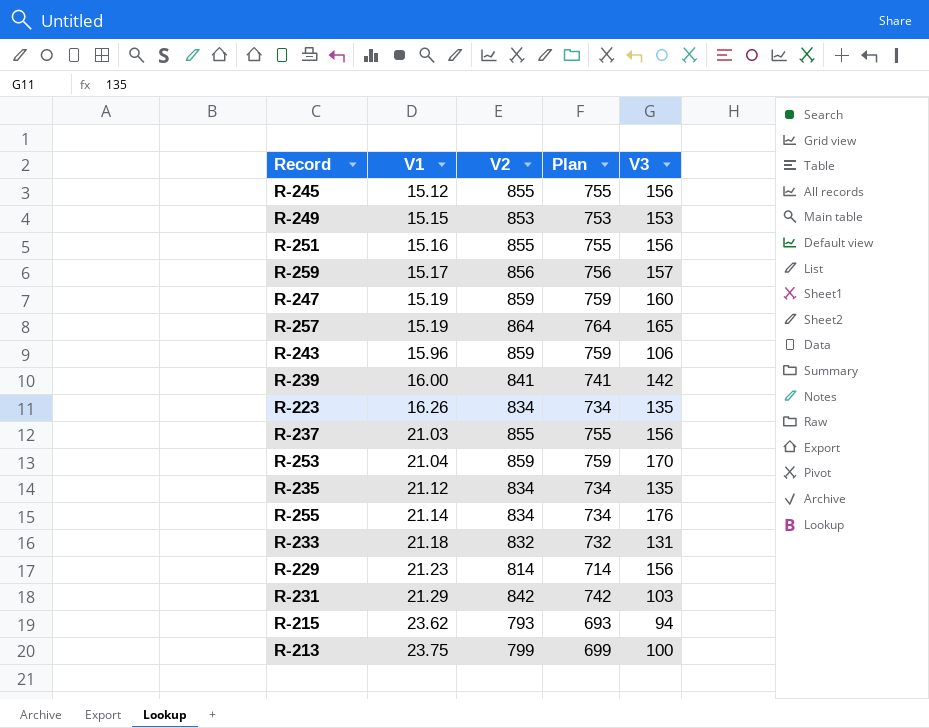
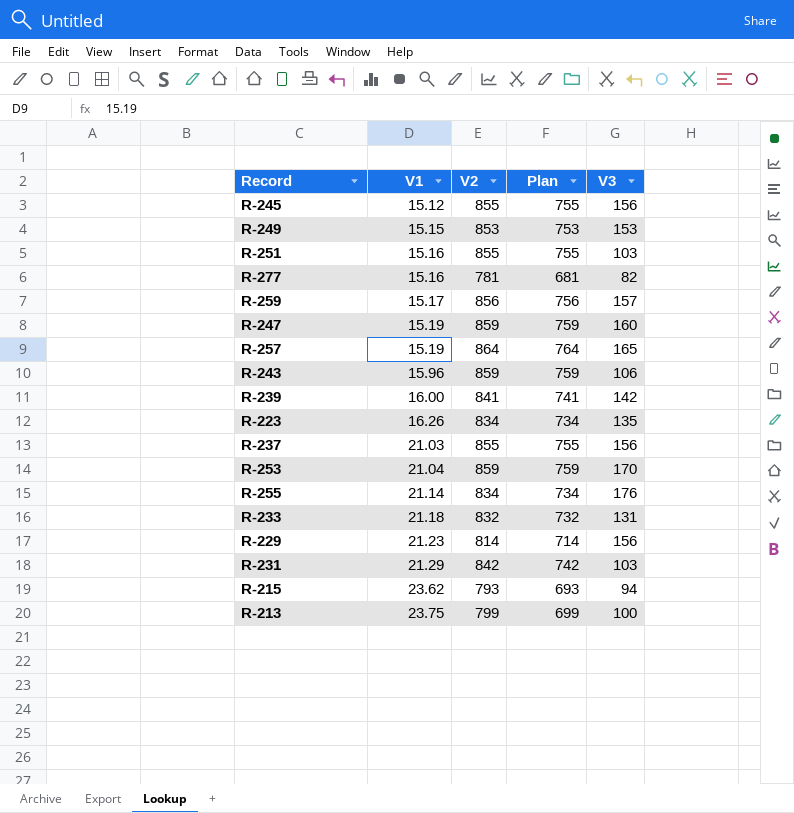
row R-235: 21.12 | 834 | 734 | 135 -> none
R-251 | V3: 156 -> 103
row R-277: none -> 15.16 | 781 | 681 | 82

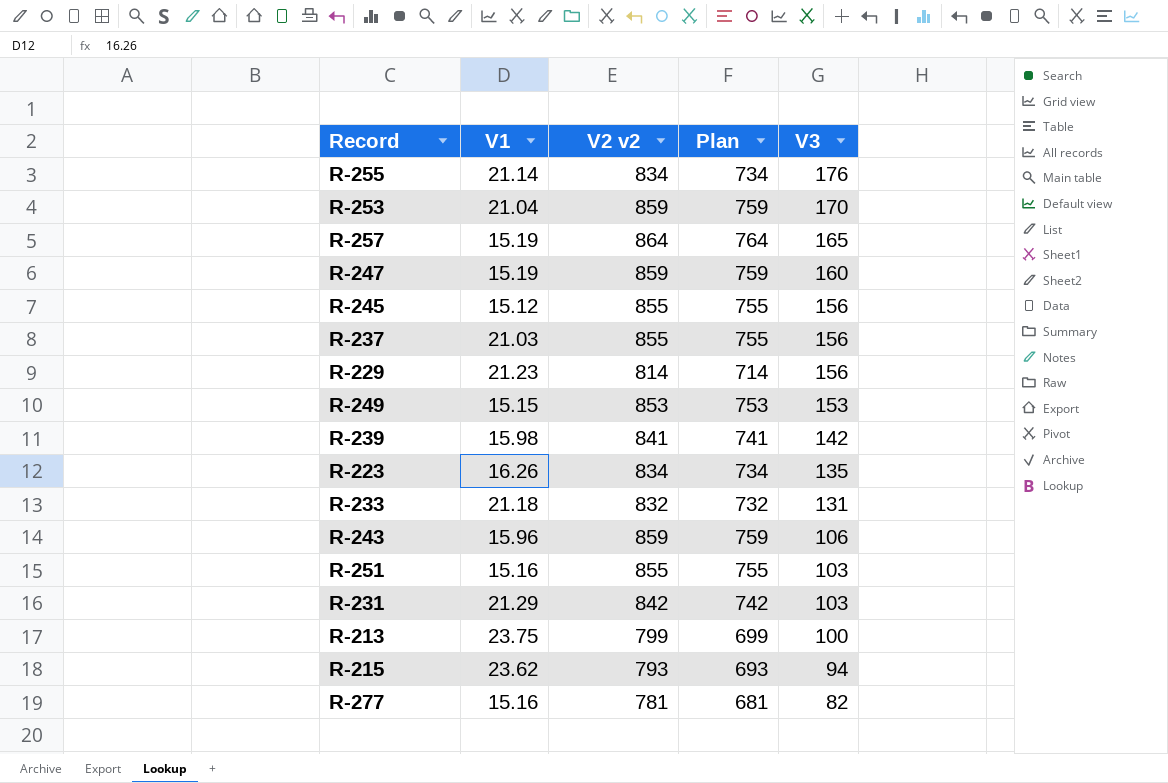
row order: V1 ascending -> V3 descending
column name: V2 -> V2 v2
row R-259: 15.17 | 856 | 756 | 157 -> none
R-239 | V1: 16.00 -> 15.98

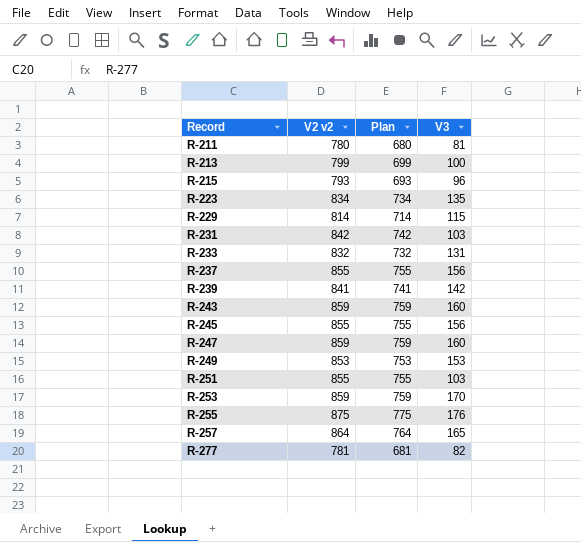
row order: V3 descending -> Record ascending
column V1 | position: 2 -> none
row R-211: none -> 780 | 680 | 81
R-215 | V3: 94 -> 96
R-229 | V3: 156 -> 115
R-243 | V3: 106 -> 160
R-255 | V2 v2: 834 -> 875
R-255 | Plan: 734 -> 775

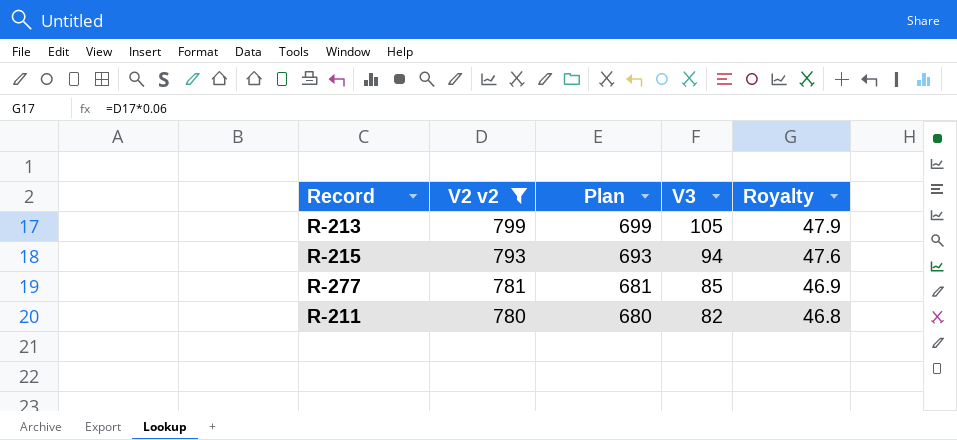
filter: none -> V2 v2 <= 799
row order: Record ascending -> V2 v2 descending
column Royalty | formula: none -> [V2 v2] * 0.06
R-213 | V3: 100 -> 105
R-215 | V3: 96 -> 94
R-277 | V3: 82 -> 85
R-211 | V3: 81 -> 82

